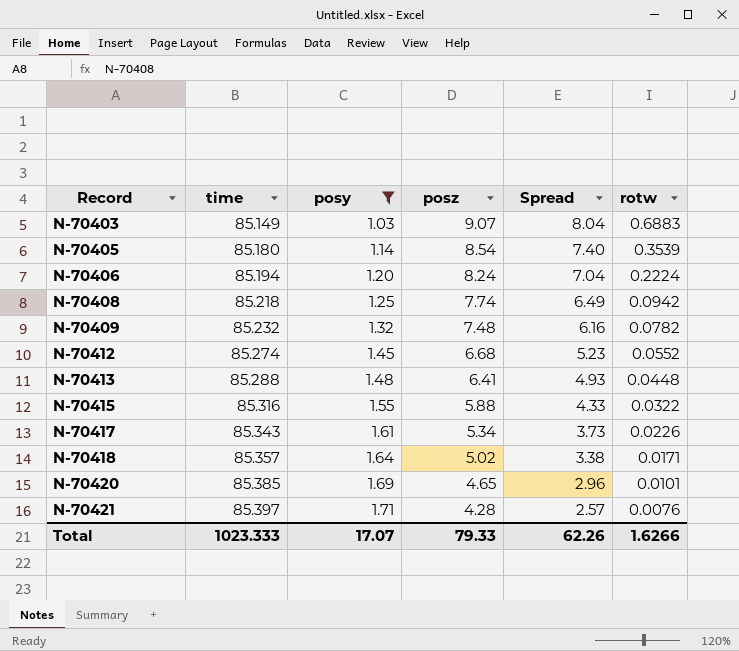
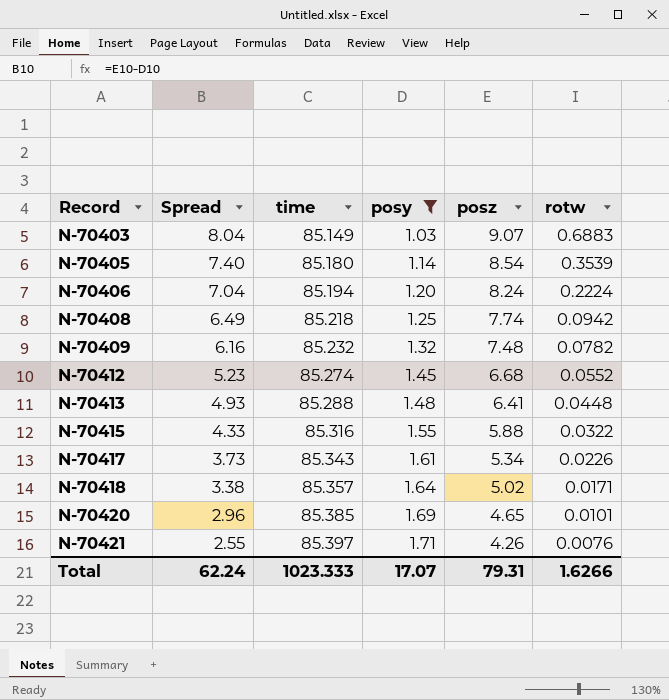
column Spread | position: 5 -> 2
N-70421 | Spread: 2.57 -> 2.55
N-70421 | posz: 4.28 -> 4.26
Total | Spread: 62.26 -> 62.24
Total | posz: 79.33 -> 79.31

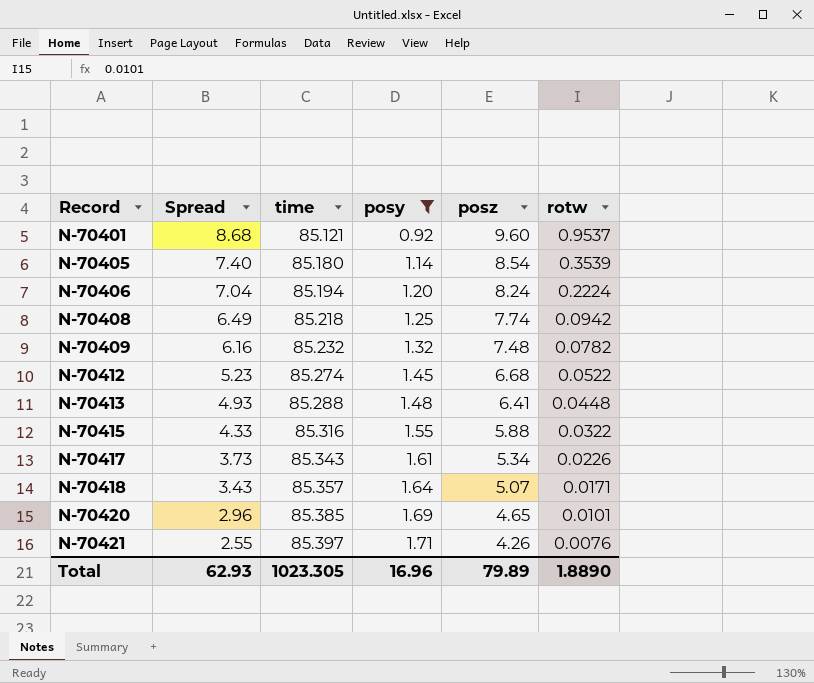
row N-70403: 8.04 | 85.149 | 1.03 | 9.07 | 0.6883 -> none
row N-70401: none -> 8.68 | 85.121 | 0.92 | 9.60 | 0.9537
N-70412 | rotw: 0.0552 -> 0.0522
N-70418 | Spread: 3.38 -> 3.43
N-70418 | posz: 5.02 -> 5.07
Total | Spread: 62.24 -> 62.93
Total | time: 1023.333 -> 1023.305
Total | posy: 17.07 -> 16.96
Total | posz: 79.31 -> 79.89
Total | rotw: 1.6266 -> 1.8890

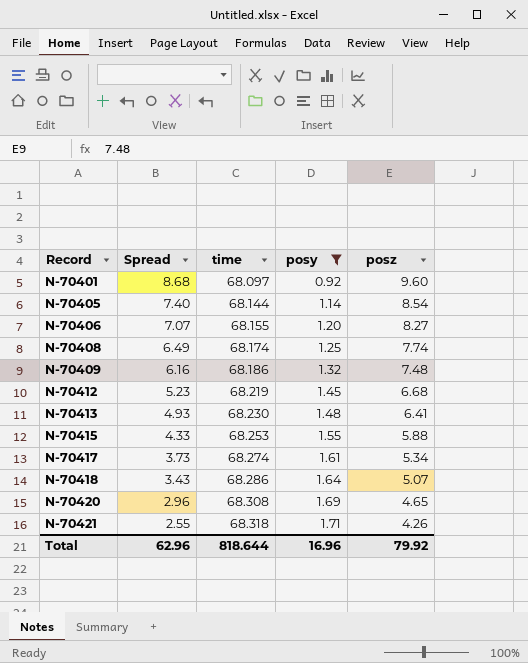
column rotw | position: 6 -> none
N-70401 | time: 85.121 -> 68.097
N-70405 | time: 85.180 -> 68.144
N-70406 | Spread: 7.04 -> 7.07
N-70406 | time: 85.194 -> 68.155
N-70406 | posz: 8.24 -> 8.27
N-70408 | time: 85.218 -> 68.174
N-70409 | time: 85.232 -> 68.186
N-70412 | time: 85.274 -> 68.219
N-70413 | time: 85.288 -> 68.230
N-70415 | time: 85.316 -> 68.253
N-70417 | time: 85.343 -> 68.274
N-70418 | time: 85.357 -> 68.286
N-70420 | time: 85.385 -> 68.308
N-70421 | time: 85.397 -> 68.318
Total | Spread: 62.93 -> 62.96
Total | time: 1023.305 -> 818.644
Total | posz: 79.89 -> 79.92

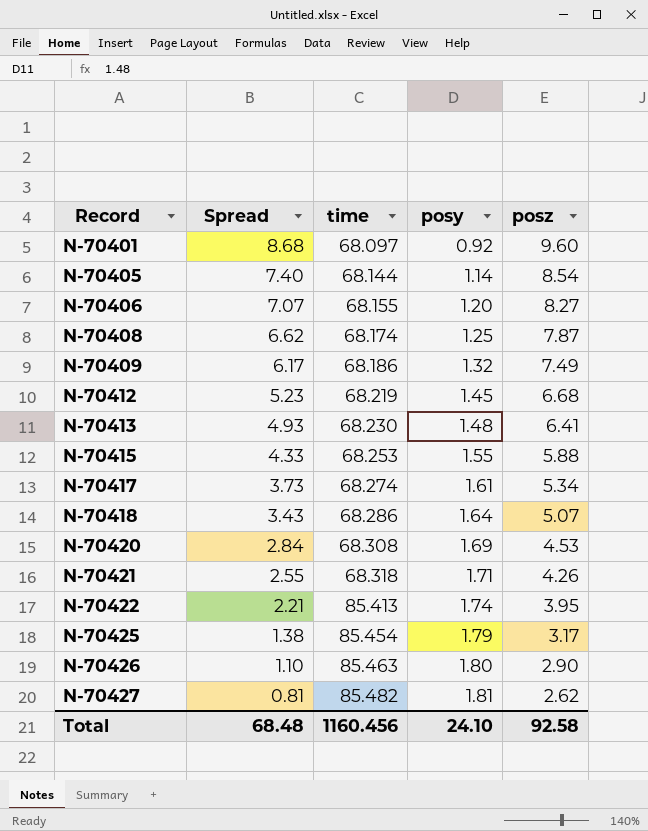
filter: posy <= 1.71 -> none
N-70408 | Spread: 6.49 -> 6.62
N-70408 | posz: 7.74 -> 7.87
N-70409 | Spread: 6.16 -> 6.17
N-70409 | posz: 7.48 -> 7.49
N-70420 | Spread: 2.96 -> 2.84
N-70420 | posz: 4.65 -> 4.53
Total | Spread: 62.96 -> 68.48
Total | time: 818.644 -> 1160.456
Total | posy: 16.96 -> 24.10
Total | posz: 79.92 -> 92.58

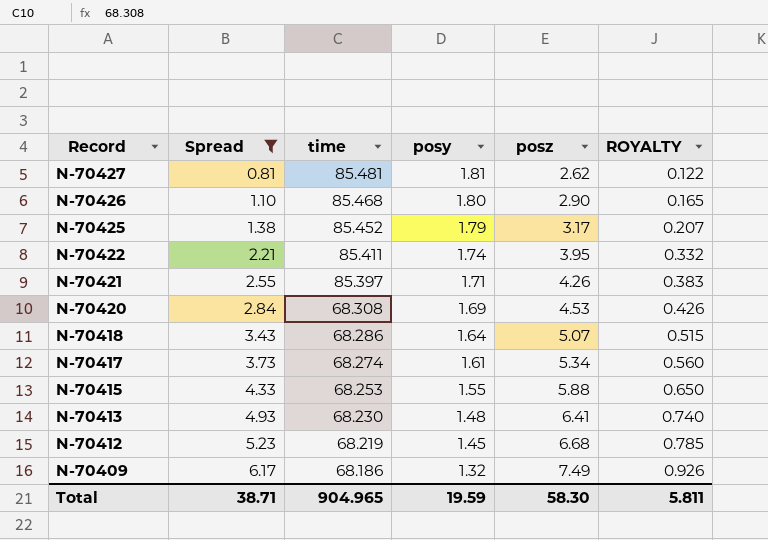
filter: none -> Spread <= 6.17
row order: Record ascending -> Record descending
column ROYALTY | formula: none -> [Spread] * 0.15
N-70427 | time: 85.482 -> 85.481
N-70426 | time: 85.463 -> 85.468
N-70425 | time: 85.454 -> 85.452
N-70422 | time: 85.413 -> 85.411
N-70421 | time: 68.318 -> 85.397
Total | Spread: 68.48 -> 38.71
Total | time: 1160.456 -> 904.965
Total | posy: 24.10 -> 19.59
Total | posz: 92.58 -> 58.30

